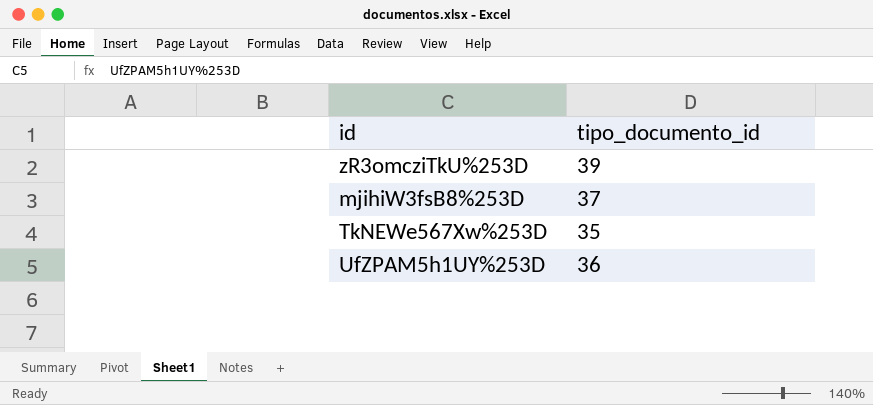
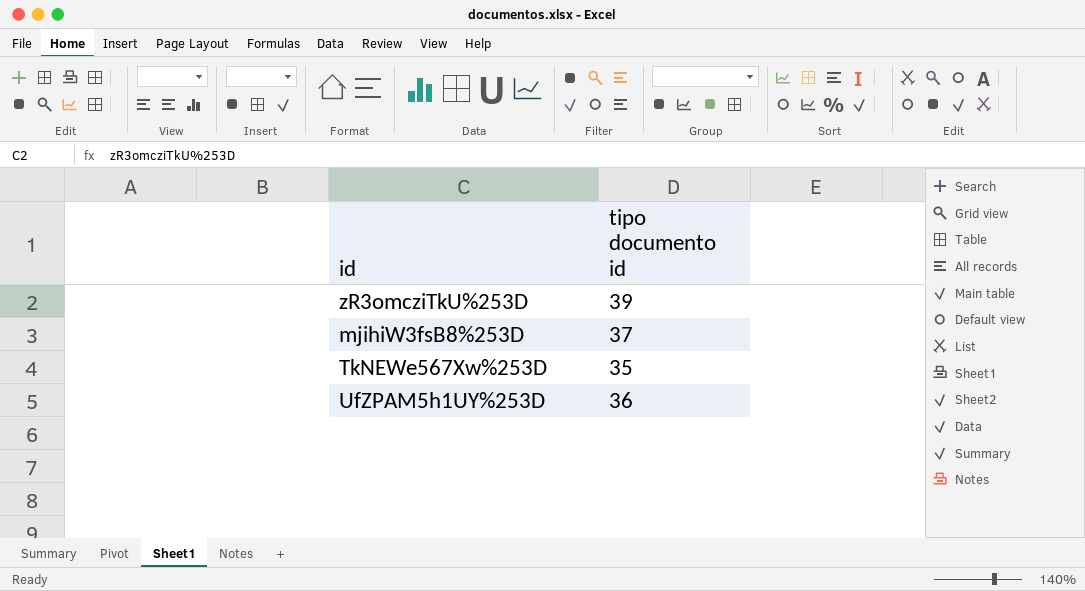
column name: tipo_documento_id -> tipo documento id

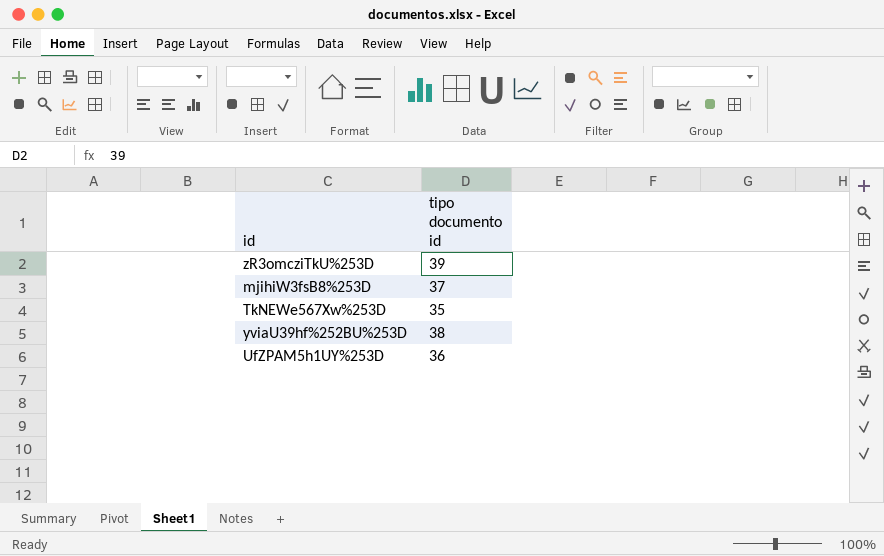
row yviaU39hf%252BU%253D: none -> 38

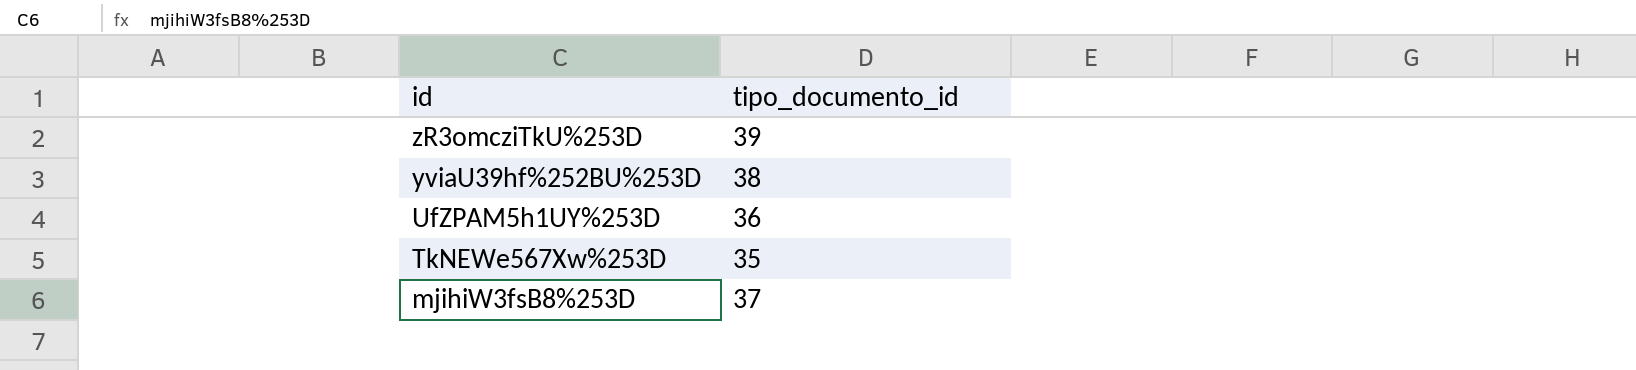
row order: none -> id descending
column name: tipo documento id -> tipo_documento_id

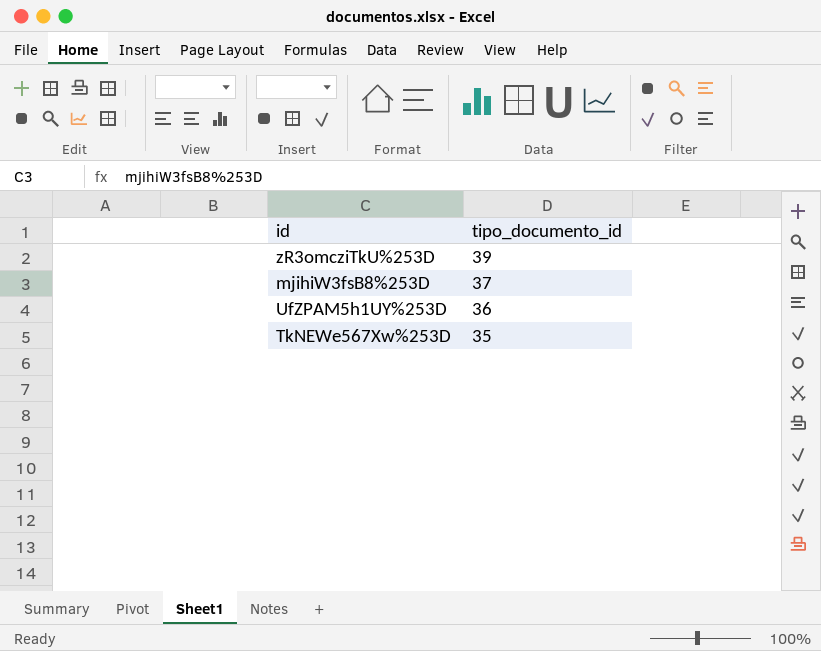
row order: id descending -> tipo_documento_id descending
row yviaU39hf%252BU%253D: 38 -> none

